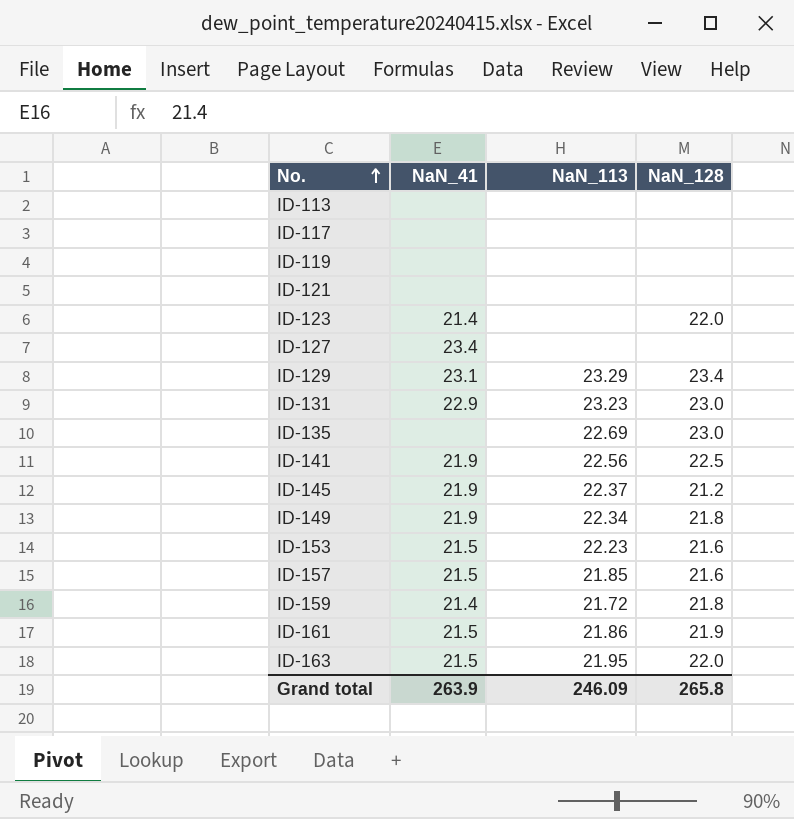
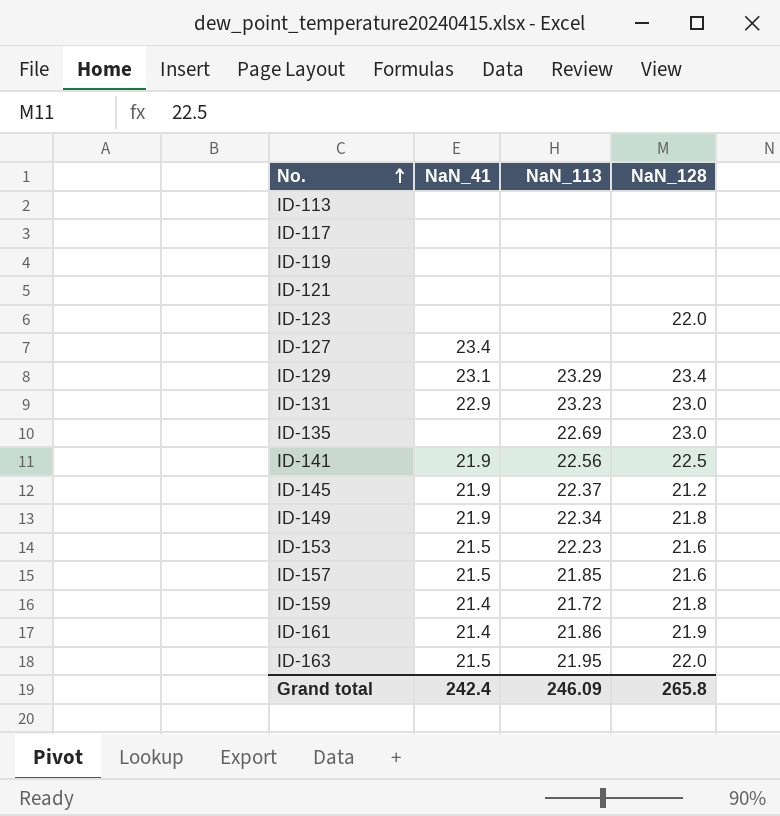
ID-123 | NaN_41: 21.4 -> none
ID-161 | NaN_41: 21.5 -> 21.4
Grand total | NaN_41: 263.9 -> 242.4

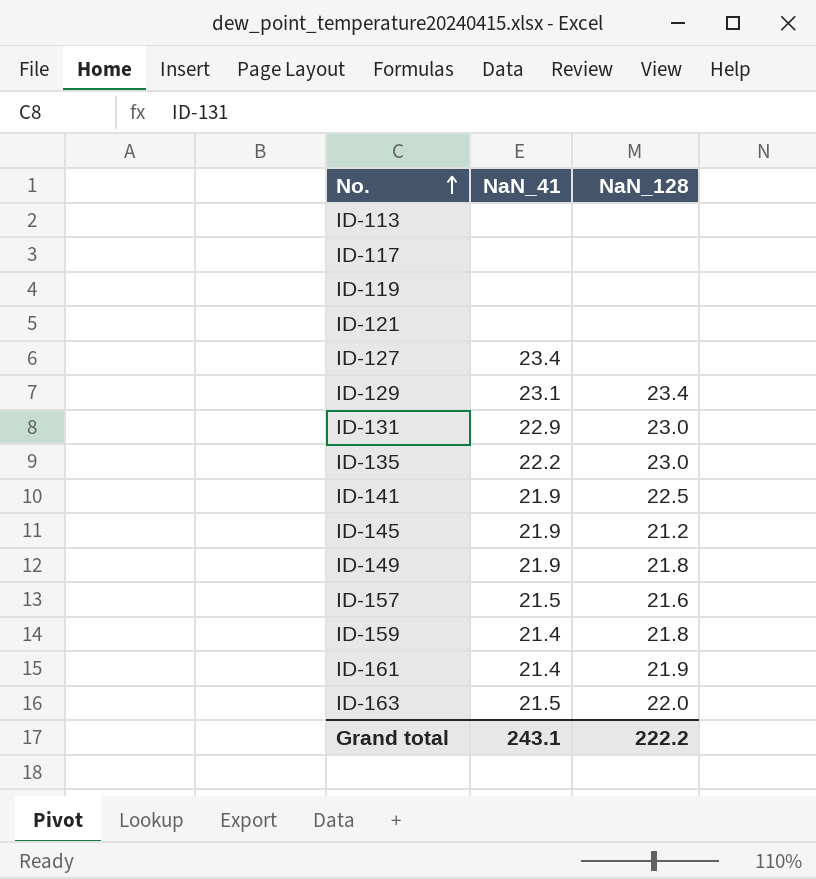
column NaN_113 | position: 3 -> none
row ID-123: none | none | 22.0 -> none
row ID-153: 21.5 | 22.23 | 21.6 -> none
ID-135 | NaN_41: none -> 22.2
Grand total | NaN_41: 242.4 -> 243.1
Grand total | NaN_128: 265.8 -> 222.2

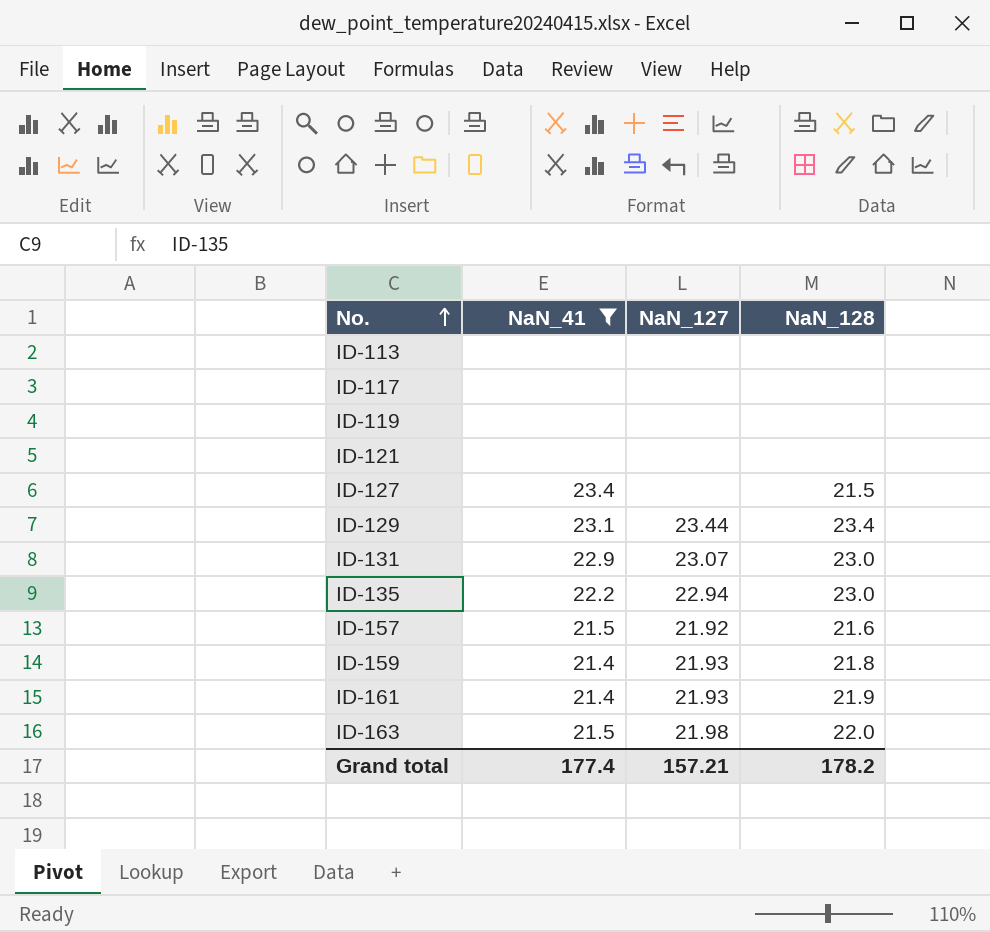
filter: none -> NaN_41 != 21.9
column NaN_127 | position: none -> 3
ID-127 | NaN_128: none -> 21.5
Grand total | NaN_41: 243.1 -> 177.4
Grand total | NaN_128: 222.2 -> 178.2

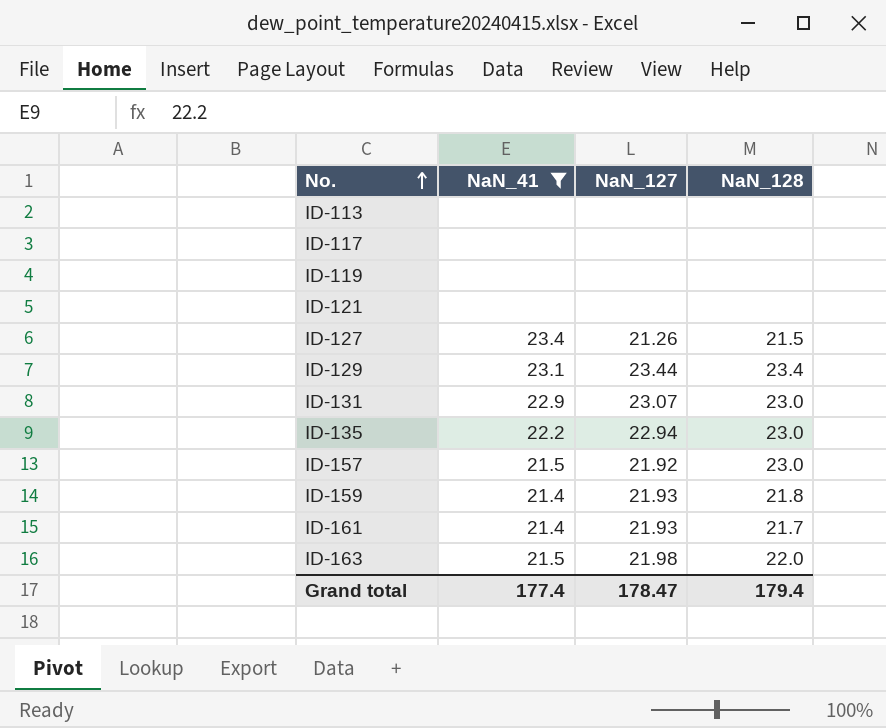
ID-127 | NaN_127: none -> 21.26
ID-157 | NaN_128: 21.6 -> 23.0
ID-161 | NaN_128: 21.9 -> 21.7
Grand total | NaN_127: 157.21 -> 178.47
Grand total | NaN_128: 178.2 -> 179.4

